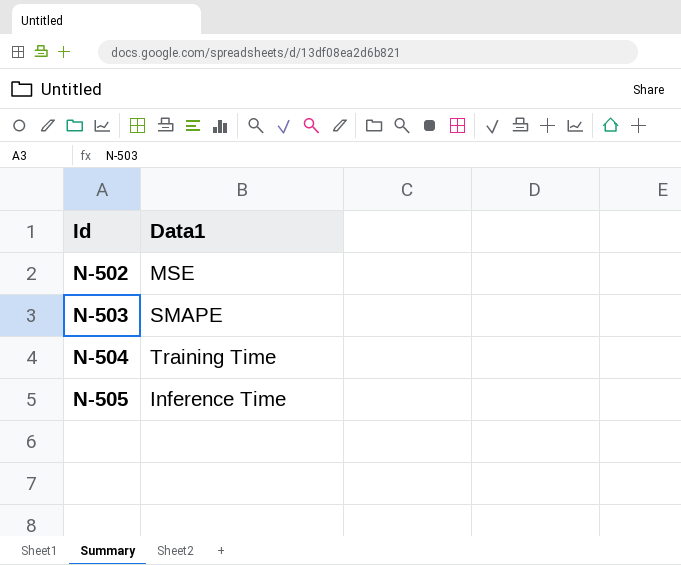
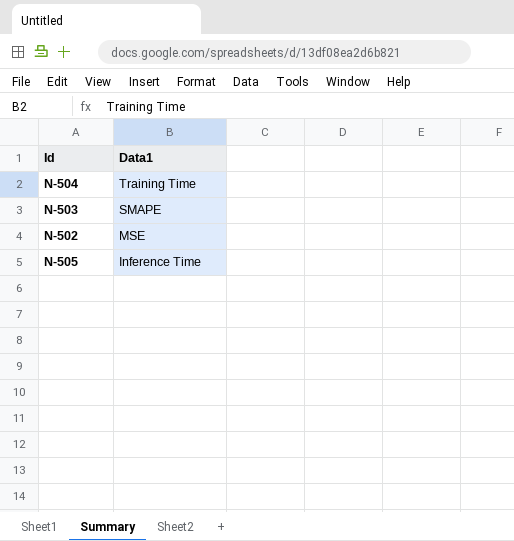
row order: Id ascending -> Data1 descending

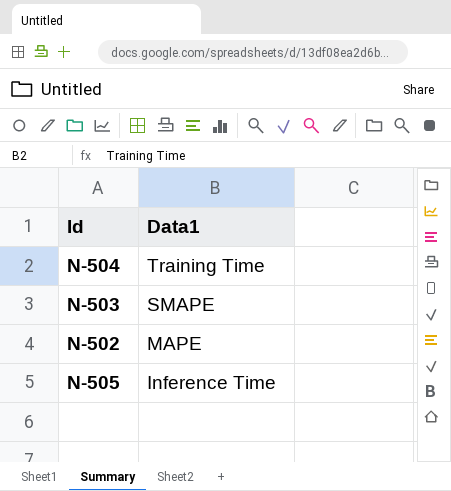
N-502 | Data1: MSE -> MAPE

